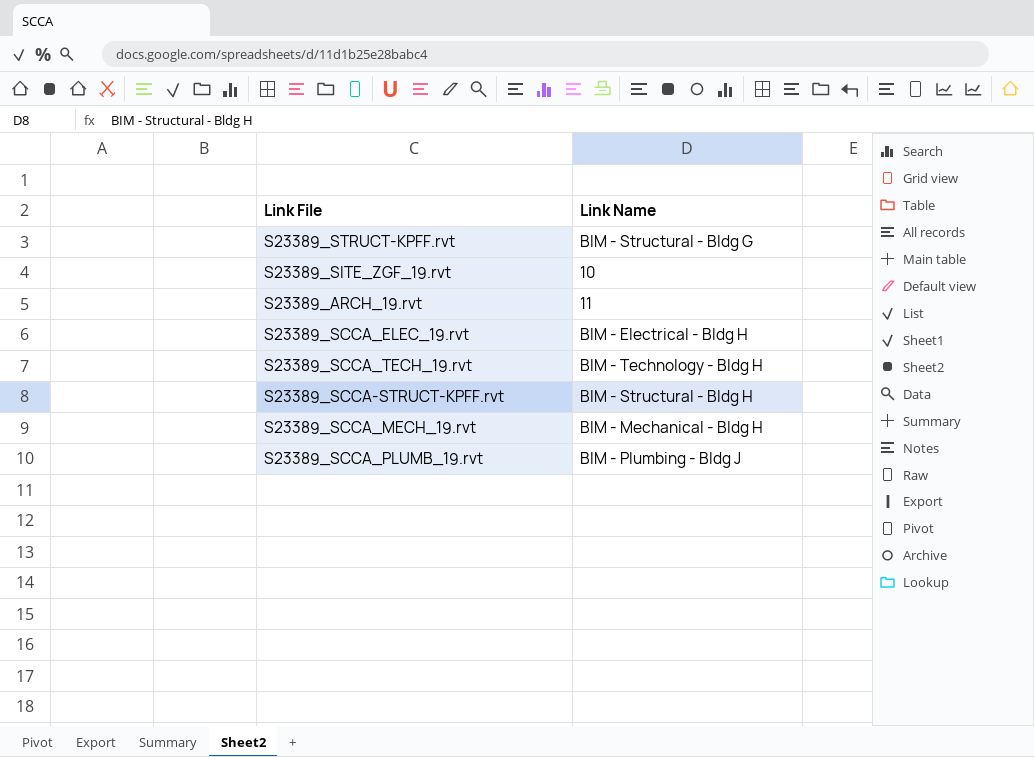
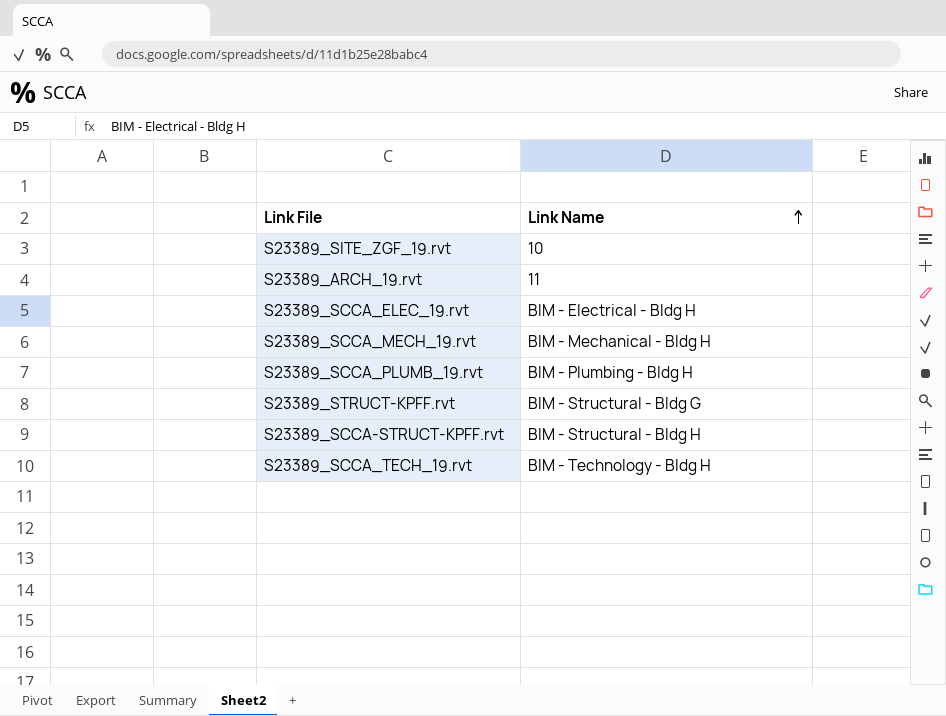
row order: none -> Link Name ascending
S23389_SCCA_PLUMB_19.rvt | Link Name: BIM - Plumbing - Bldg J -> BIM - Plumbing - Bldg H

